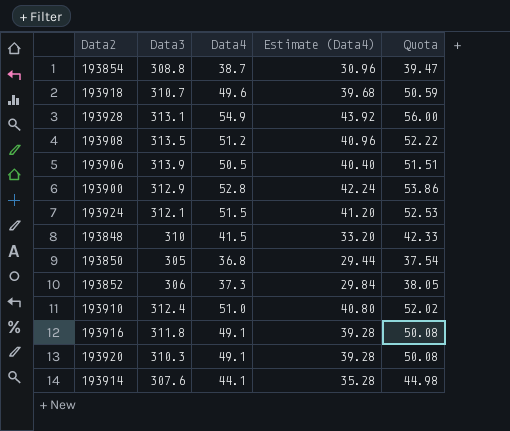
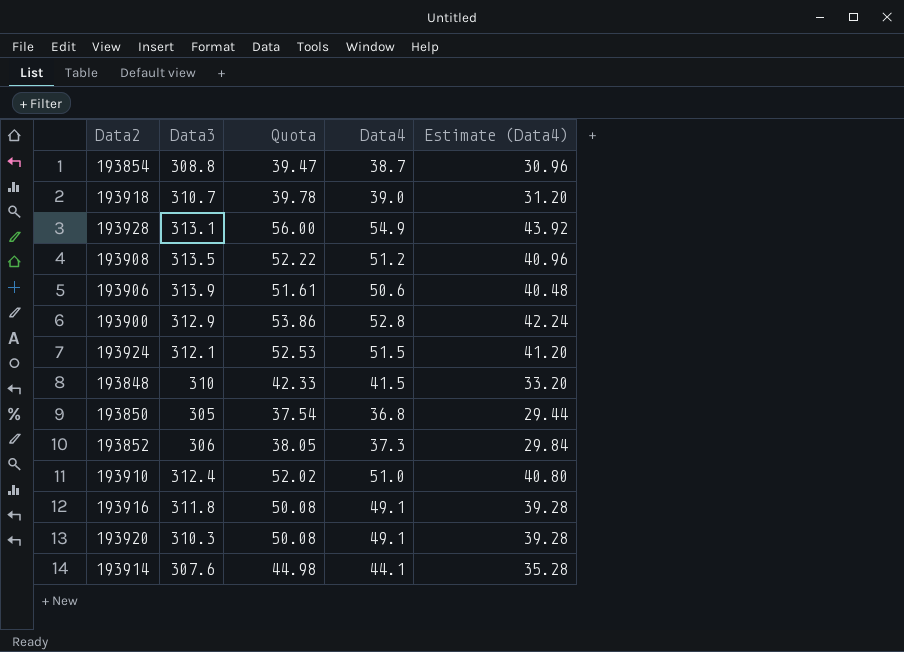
column Quota | position: 5 -> 3
193918 | Quota: 50.59 -> 39.78
193918 | Data4: 49.6 -> 39.0
193918 | Estimate (Data4): 39.68 -> 31.20
193906 | Quota: 51.51 -> 51.61
193906 | Data4: 50.5 -> 50.6
193906 | Estimate (Data4): 40.40 -> 40.48

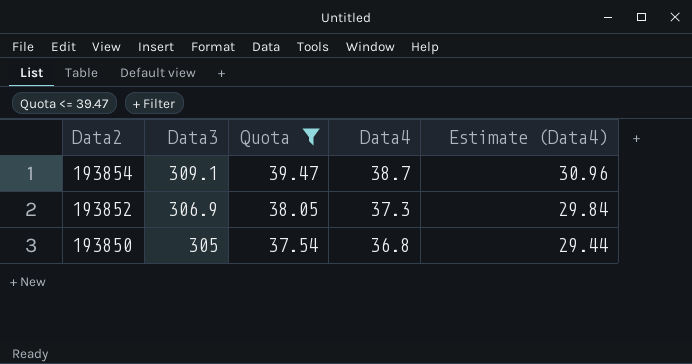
filter: none -> Quota <= 39.47
row order: none -> Data2 descending
193854 | Data3: 308.8 -> 309.1
193852 | Data3: 306 -> 306.9

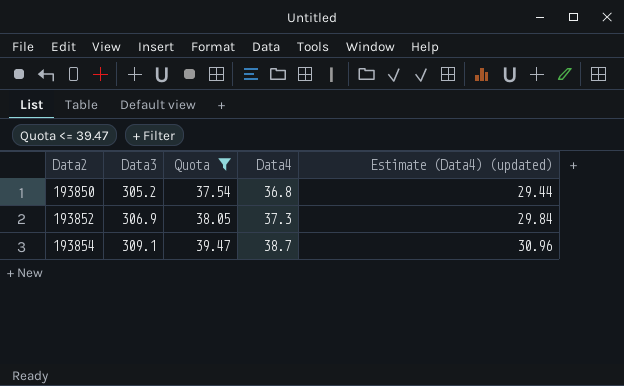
row order: Data2 descending -> Data2 ascending
column name: Estimate (Data4) -> Estimate (Data4) (updated)
193850 | Data3: 305 -> 305.2

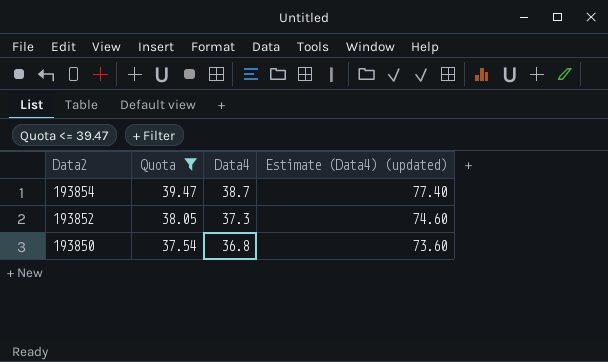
row order: Data2 ascending -> Data2 descending
column Data3 | position: 2 -> none
column Estimate (Data4) (updated) | formula: [Data4] * 0.8 -> [Data4] * 2

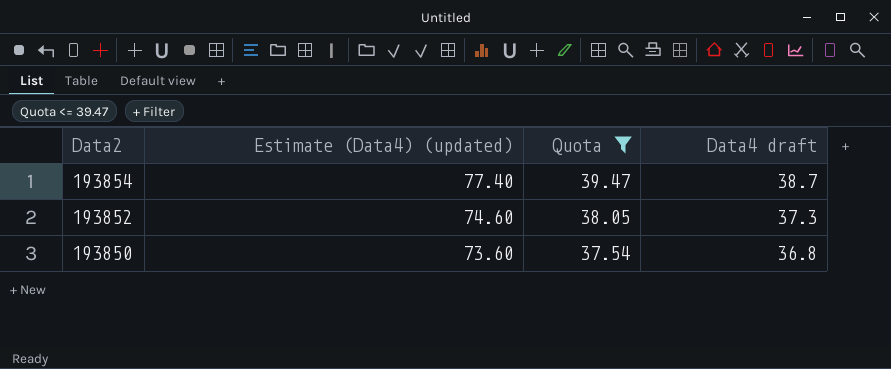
column Estimate (Data4) (updated) | position: 4 -> 2
column name: Data4 -> Data4 draft

